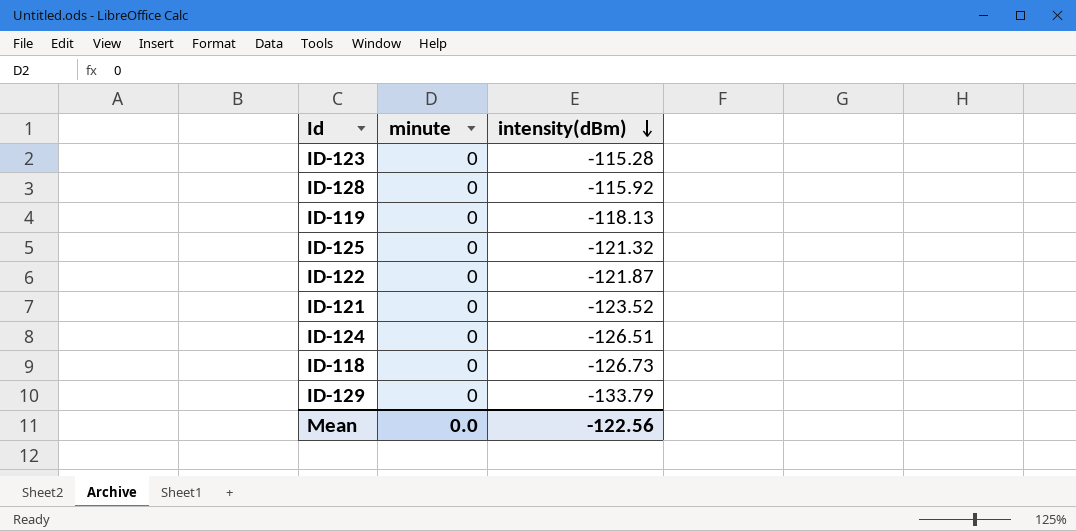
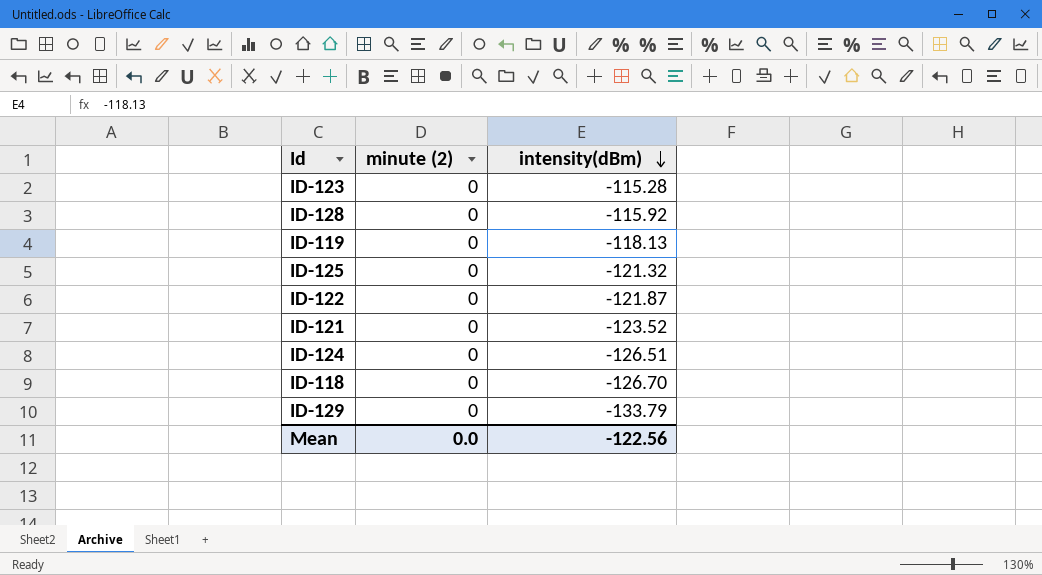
column name: minute -> minute (2)
ID-118 | intensity(dBm): -126.73 -> -126.70

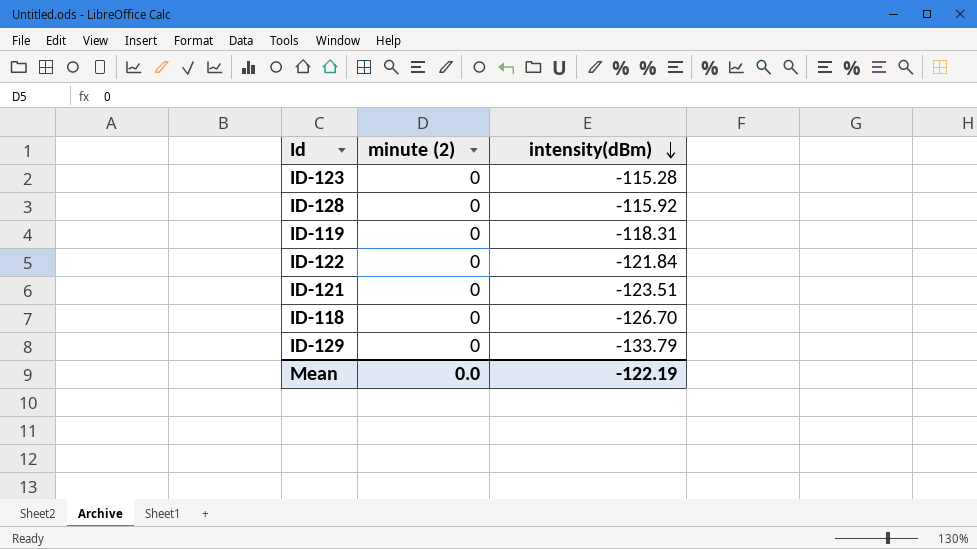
row ID-125: 0 | -121.32 -> none
row ID-124: 0 | -126.51 -> none
ID-119 | intensity(dBm): -118.13 -> -118.31
ID-122 | intensity(dBm): -121.87 -> -121.84
ID-121 | intensity(dBm): -123.52 -> -123.51
Mean | intensity(dBm): -122.56 -> -122.19

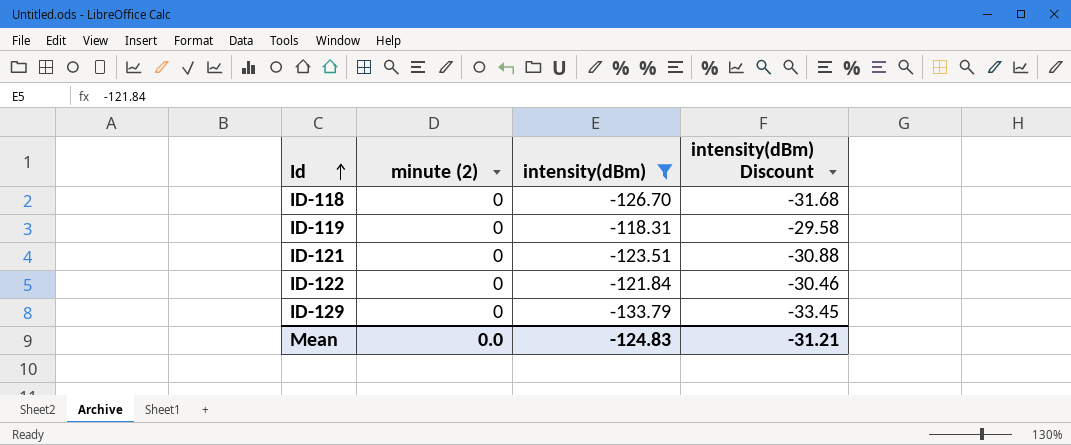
filter: none -> intensity(dBm) <= -118.31
row order: intensity(dBm) descending -> Id ascending
column intensity(dBm) Discount | formula: none -> [intensity(dBm)] * 0.25
Mean | intensity(dBm): -122.19 -> -124.83

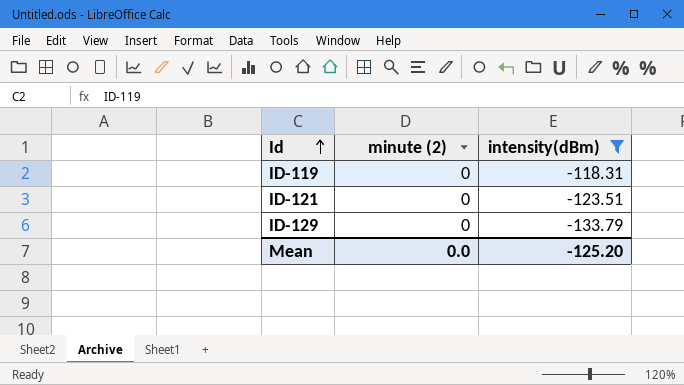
column intensity(dBm) Discount | formula: [intensity(dBm)] * 0.25 -> none
row ID-118: 0 | -126.70 | -31.68 -> none
row ID-122: 0 | -121.84 | -30.46 -> none
Mean | intensity(dBm): -124.83 -> -125.20

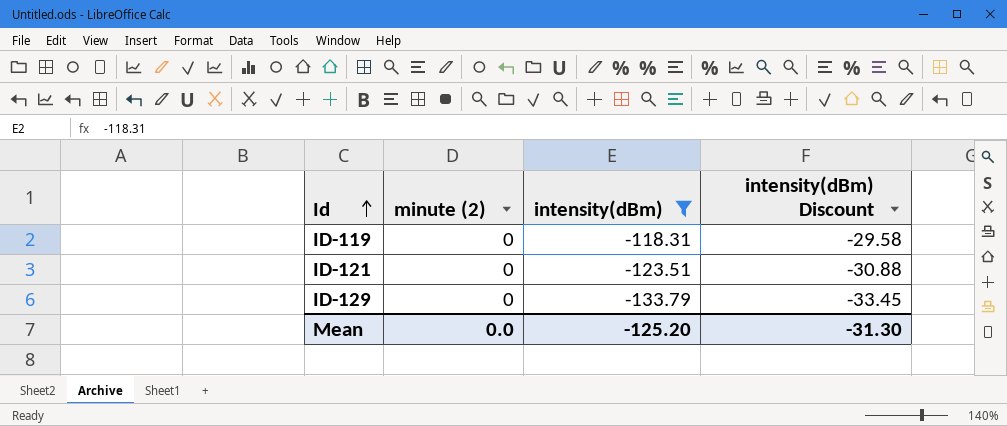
column intensity(dBm) Discount | formula: none -> [intensity(dBm)] * 0.25

